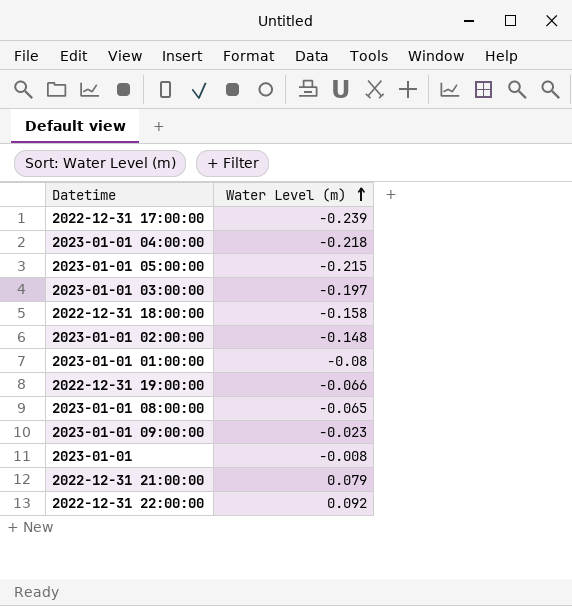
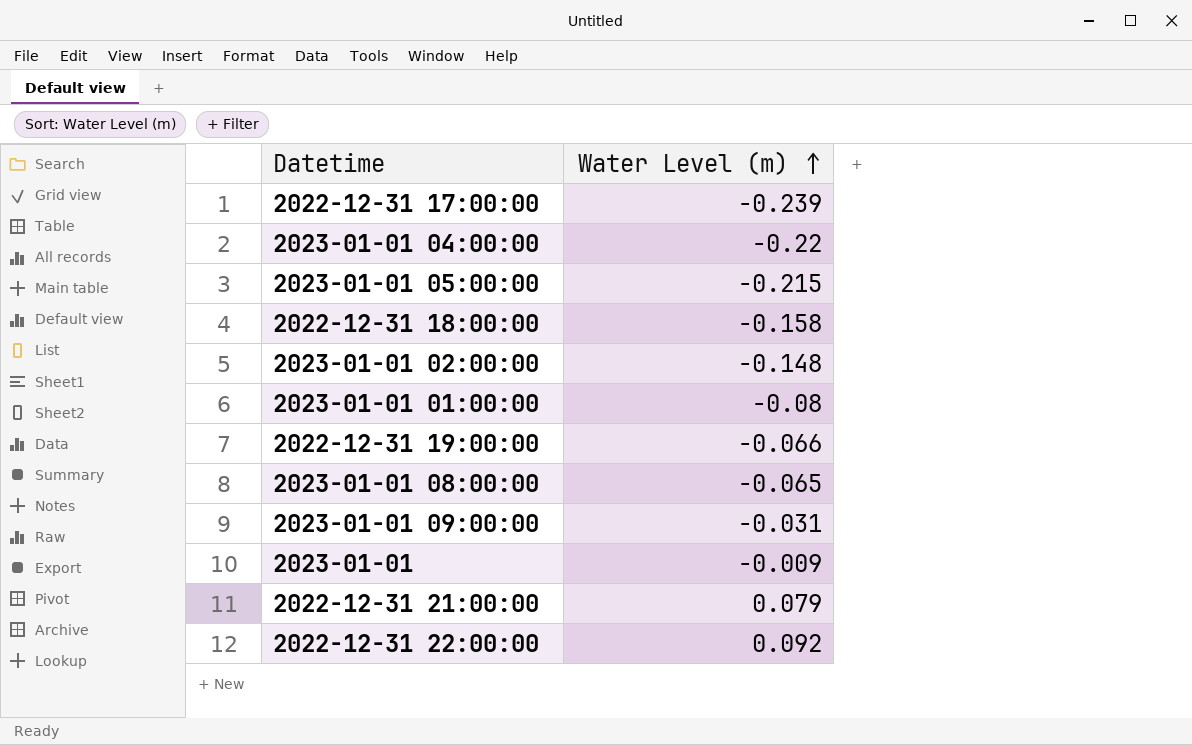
row 2023-01-01 03:00:00: -0.197 -> none
2023-01-01 04:00:00 | Water Level (m): -0.218 -> -0.22
2023-01-01 09:00:00 | Water Level (m): -0.023 -> -0.031
2023-01-01 | Water Level (m): -0.008 -> -0.009

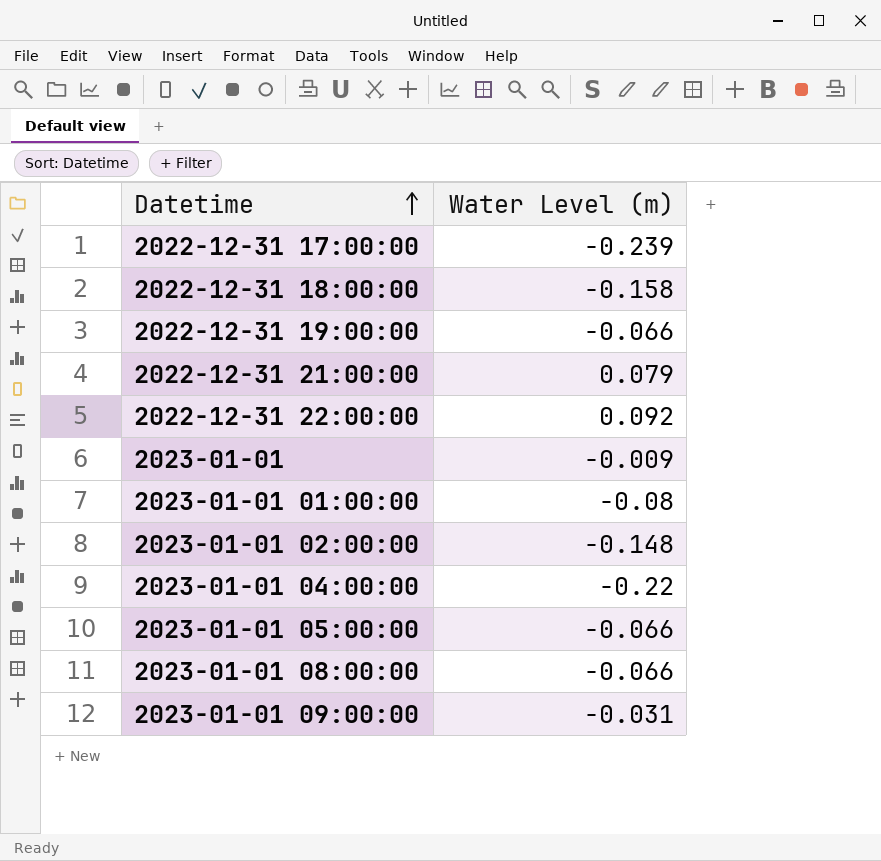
row order: Water Level (m) ascending -> Datetime ascending
2023-01-01 05:00:00 | Water Level (m): -0.215 -> -0.066
2023-01-01 08:00:00 | Water Level (m): -0.065 -> -0.066

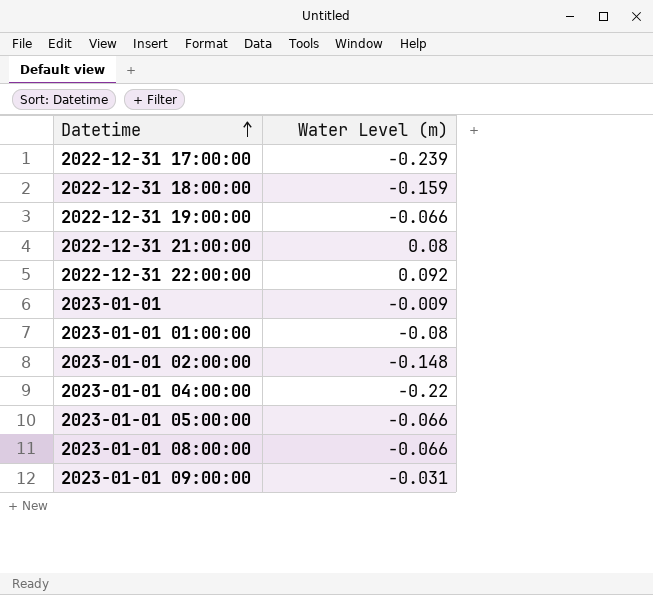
2022-12-31 18:00:00 | Water Level (m): -0.158 -> -0.159
2022-12-31 21:00:00 | Water Level (m): 0.079 -> 0.08

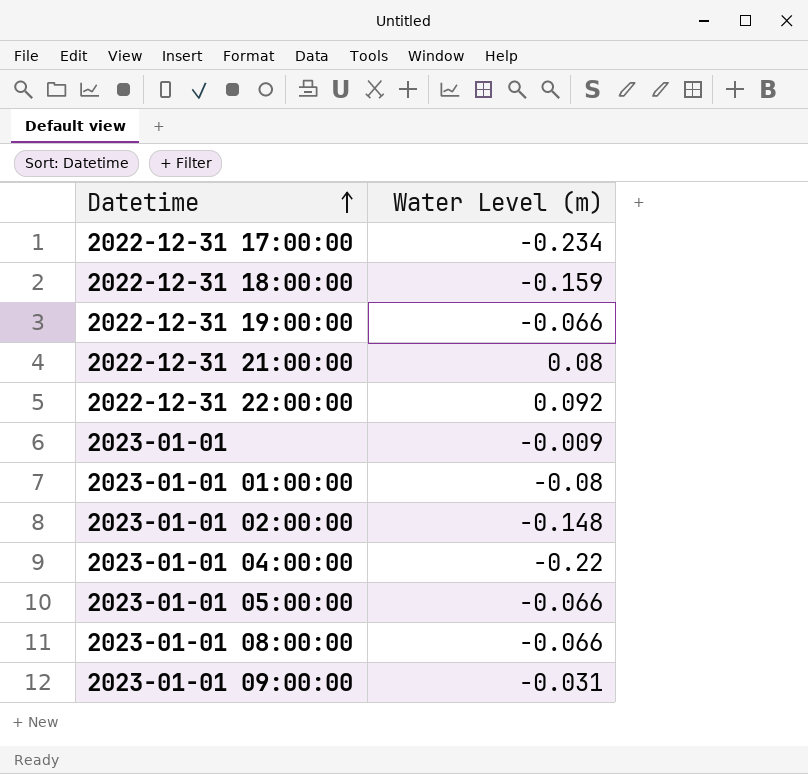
2022-12-31 17:00:00 | Water Level (m): -0.239 -> -0.234

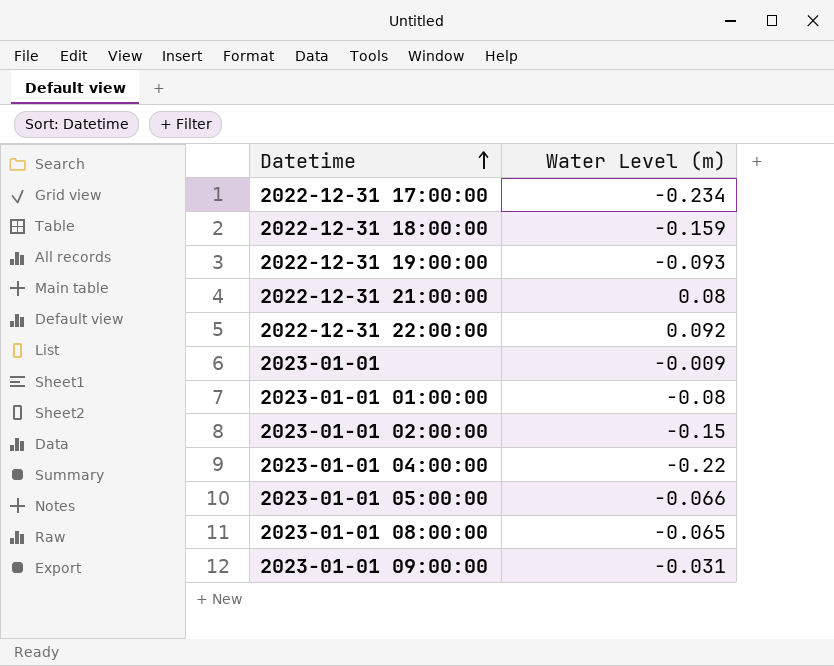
2022-12-31 19:00:00 | Water Level (m): -0.066 -> -0.093
2023-01-01 02:00:00 | Water Level (m): -0.148 -> -0.15
2023-01-01 08:00:00 | Water Level (m): -0.066 -> -0.065

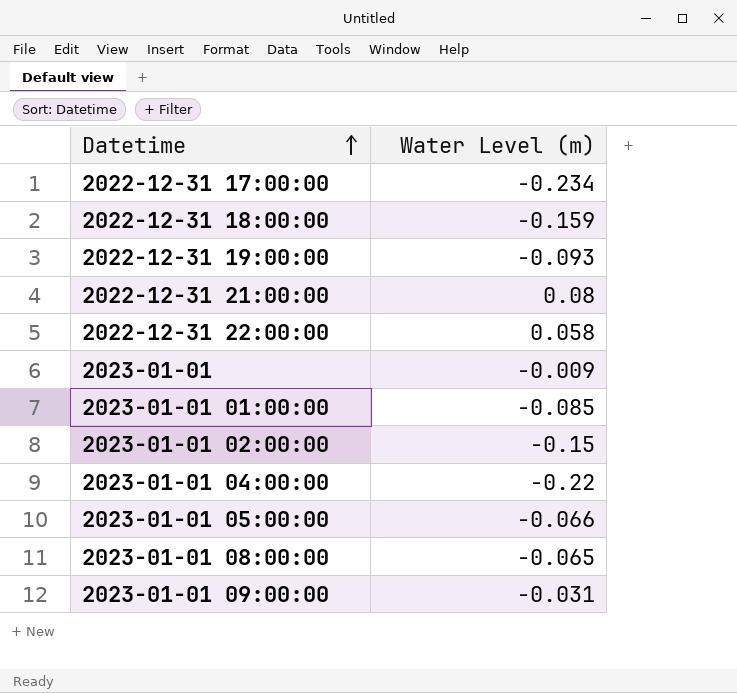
2022-12-31 22:00:00 | Water Level (m): 0.092 -> 0.058
2023-01-01 01:00:00 | Water Level (m): -0.08 -> -0.085

